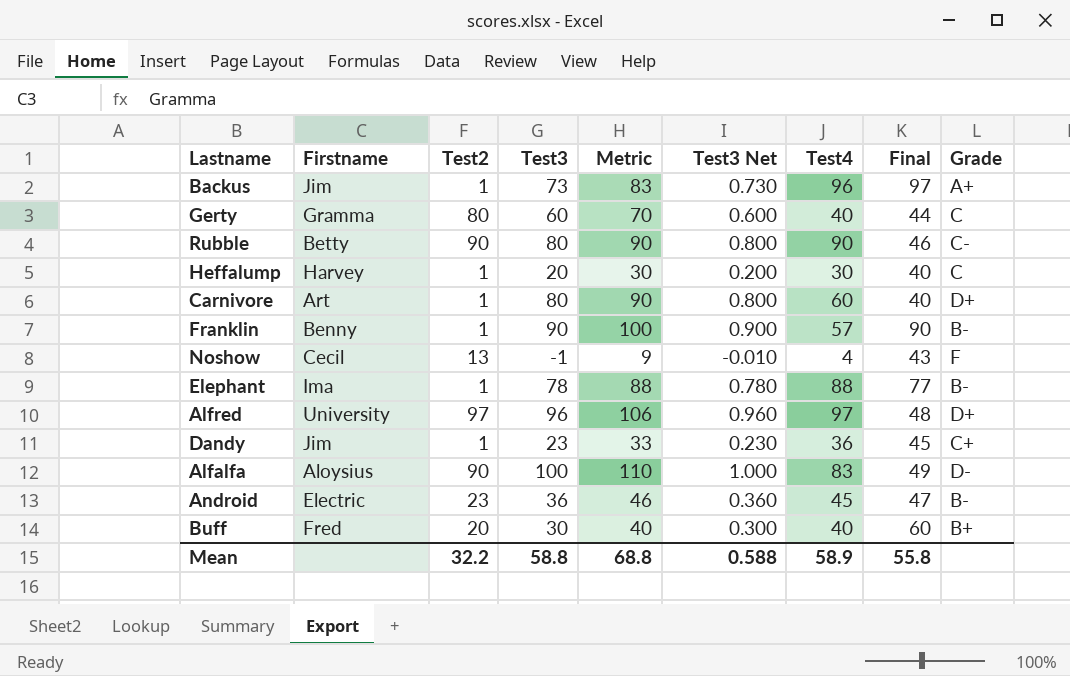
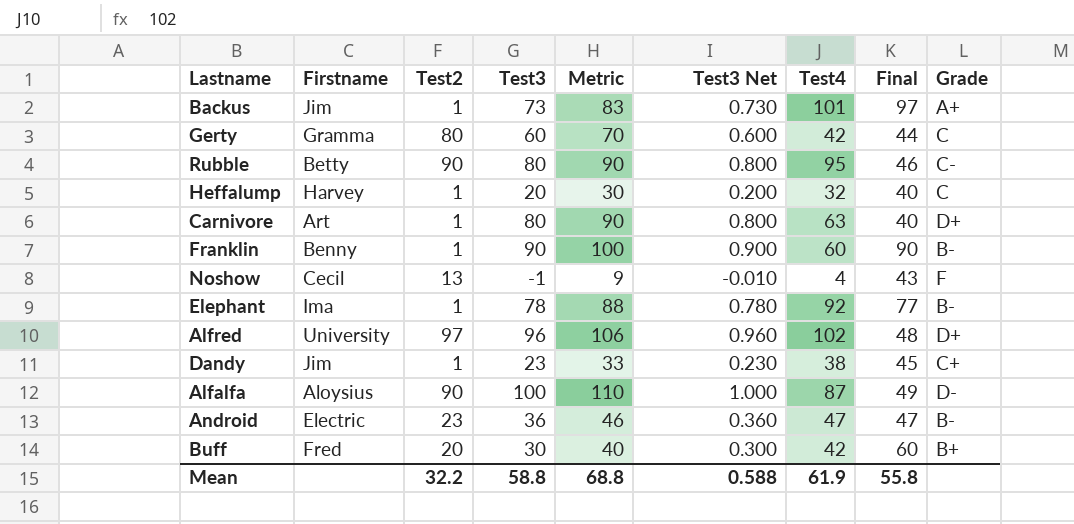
Backus | Test4: 96 -> 101
Gerty | Test4: 40 -> 42
Rubble | Test4: 90 -> 95
Heffalump | Test4: 30 -> 32
Carnivore | Test4: 60 -> 63
Franklin | Test4: 57 -> 60
Elephant | Test4: 88 -> 92
Alfred | Test4: 97 -> 102
Dandy | Test4: 36 -> 38
Alfalfa | Test4: 83 -> 87
Android | Test4: 45 -> 47
Buff | Test4: 40 -> 42
Mean | Test4: 58.9 -> 61.9

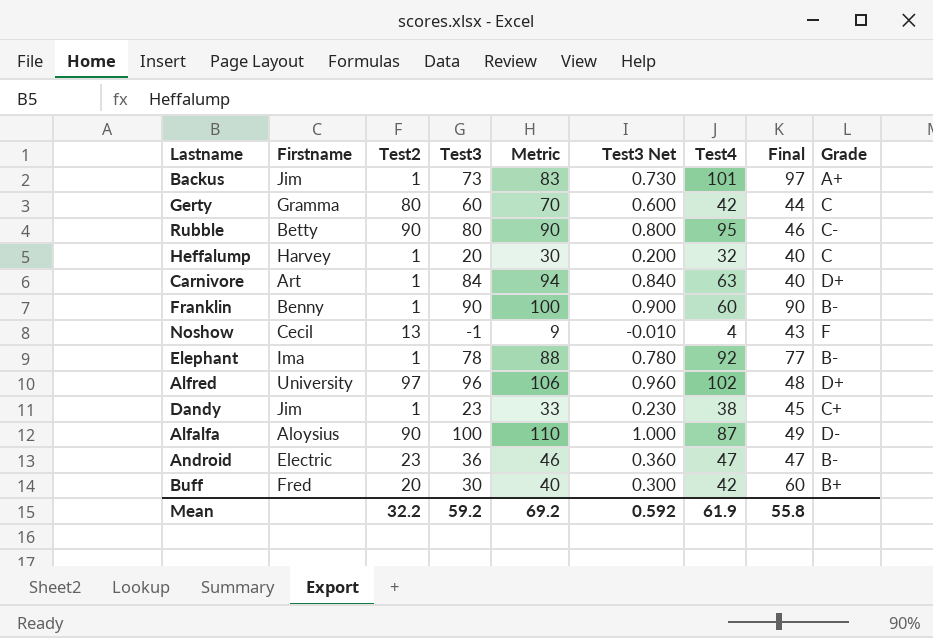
Carnivore | Test3: 80 -> 84
Carnivore | Metric: 90 -> 94
Carnivore | Test3 Net: 0.800 -> 0.840
Mean | Test3: 58.8 -> 59.2
Mean | Metric: 68.8 -> 69.2
Mean | Test3 Net: 0.588 -> 0.592

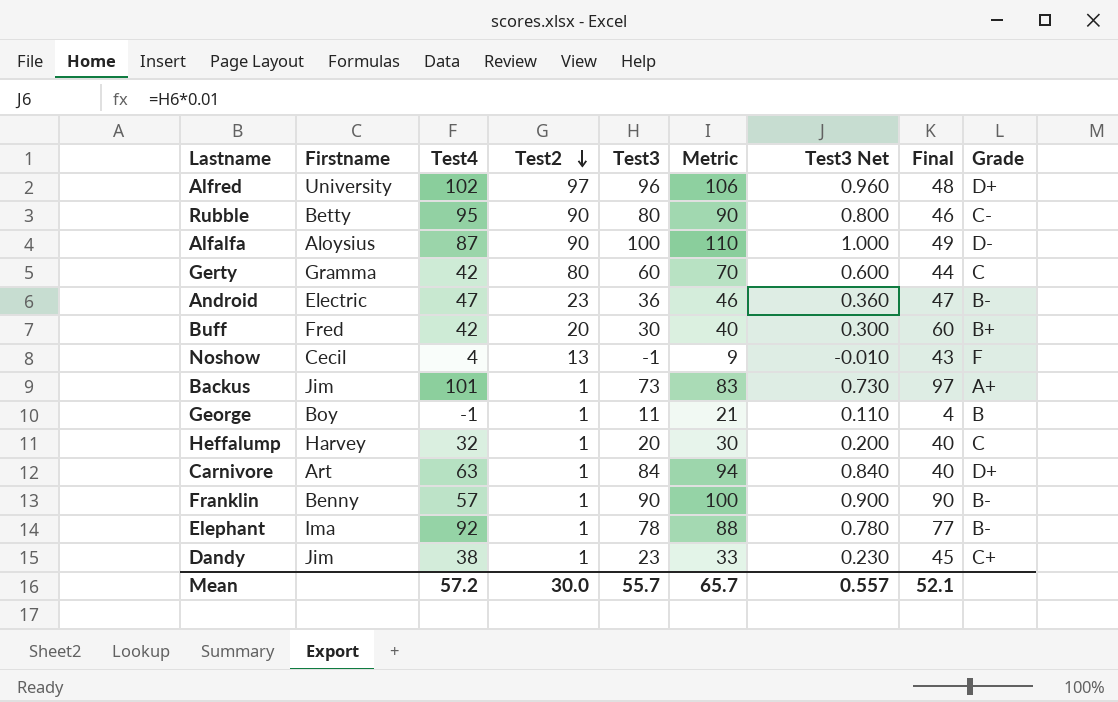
row order: none -> Test2 descending
column Test4 | position: 7 -> 3
row George: none -> Boy | -1 | 1 | 11 | 21 | 0.110 | 4 | B
Franklin | Test4: 60 -> 57
Mean | Test4: 61.9 -> 57.2
Mean | Test2: 32.2 -> 30.0
Mean | Test3: 59.2 -> 55.7
Mean | Metric: 69.2 -> 65.7
Mean | Test3 Net: 0.592 -> 0.557
Mean | Final: 55.8 -> 52.1

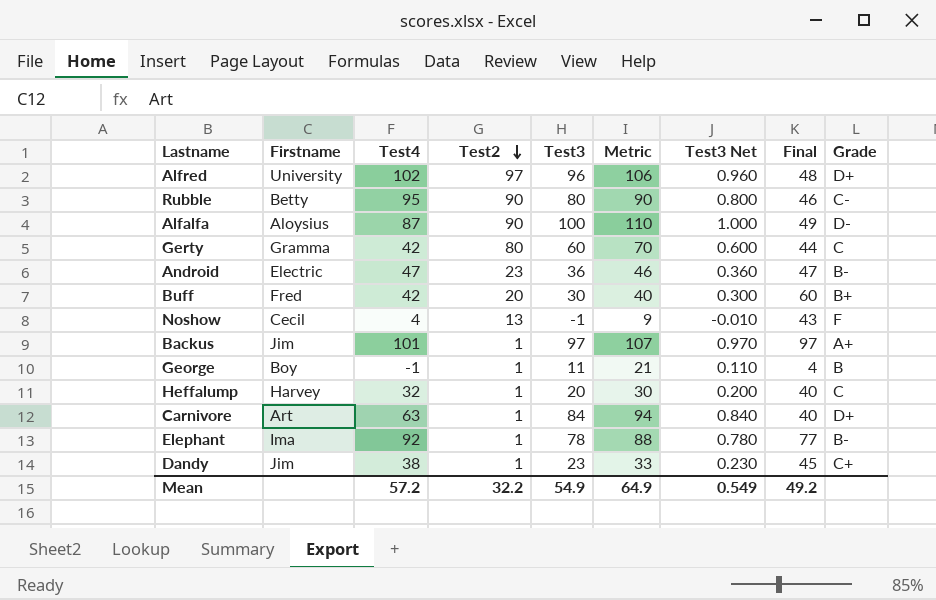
row Franklin: Benny | 57 | 1 | 90 | 100 | 0.900 | 90 | B- -> none
Backus | Test3: 73 -> 97
Backus | Metric: 83 -> 107
Backus | Test3 Net: 0.730 -> 0.970
Mean | Test2: 30.0 -> 32.2
Mean | Test3: 55.7 -> 54.9
Mean | Metric: 65.7 -> 64.9
Mean | Test3 Net: 0.557 -> 0.549
Mean | Final: 52.1 -> 49.2

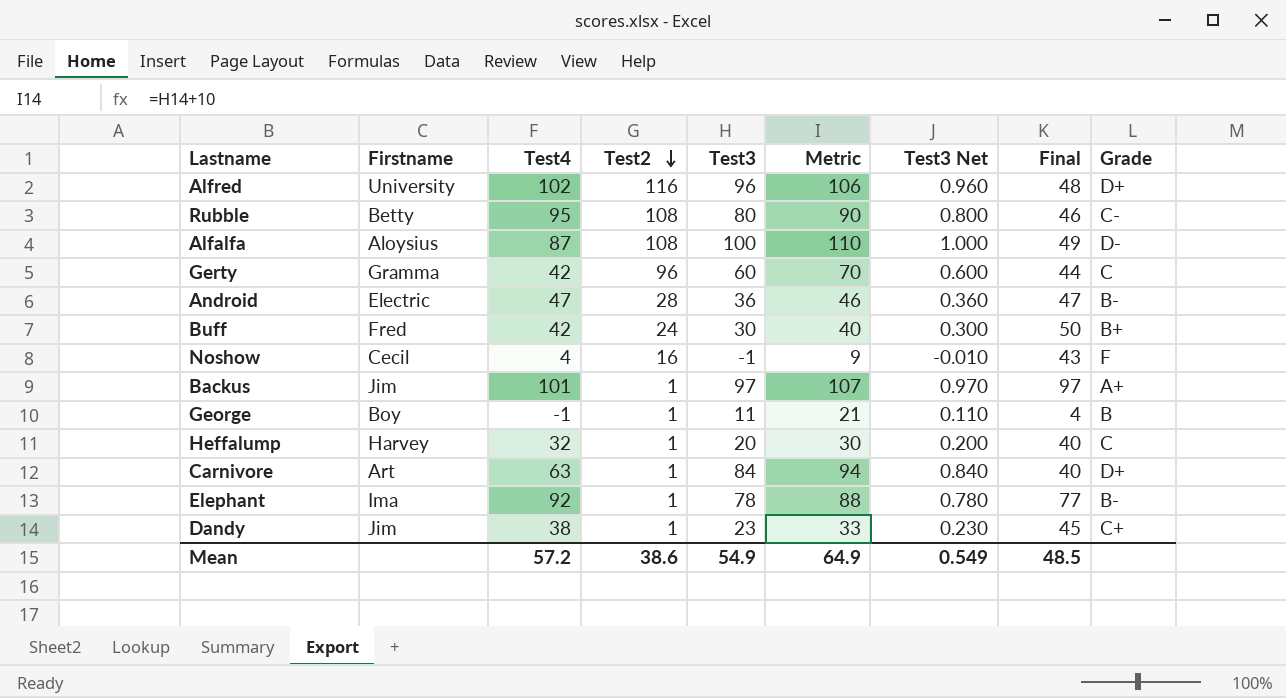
Alfred | Test2: 97 -> 116
Rubble | Test2: 90 -> 108
Alfalfa | Test2: 90 -> 108
Gerty | Test2: 80 -> 96
Android | Test2: 23 -> 28
Buff | Test2: 20 -> 24
Buff | Final: 60 -> 50
Noshow | Test2: 13 -> 16
Mean | Test2: 32.2 -> 38.6
Mean | Final: 49.2 -> 48.5

